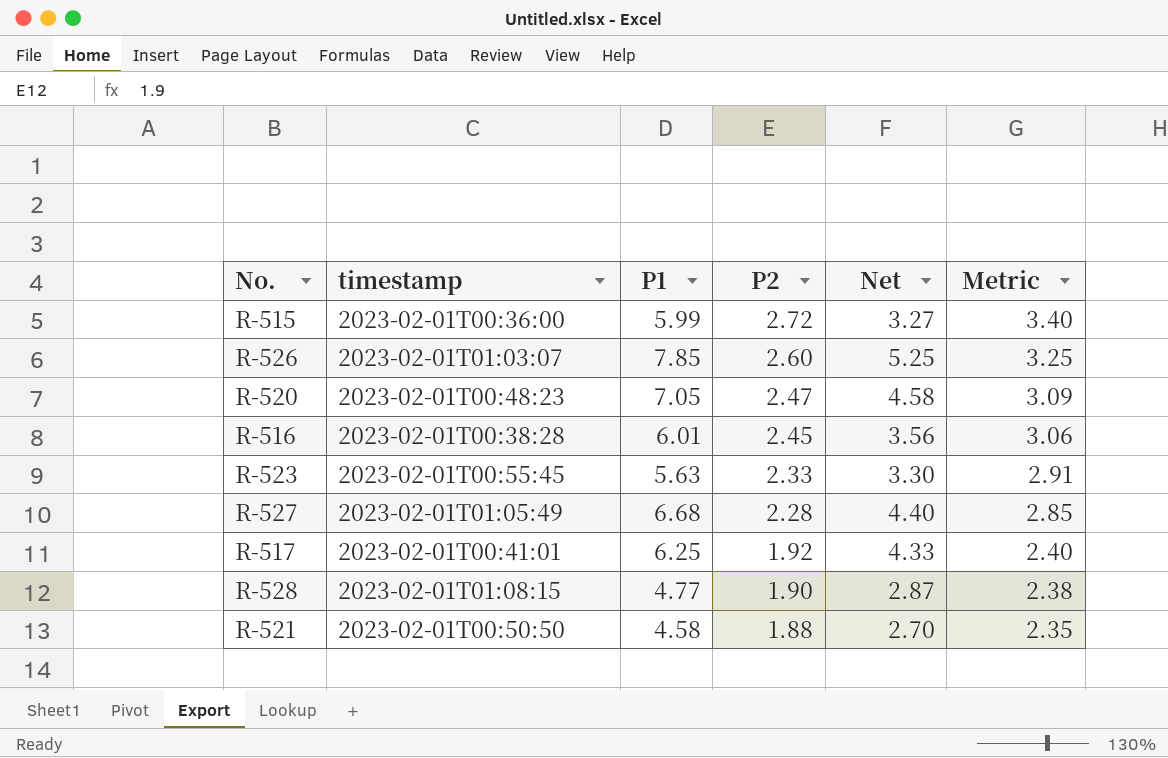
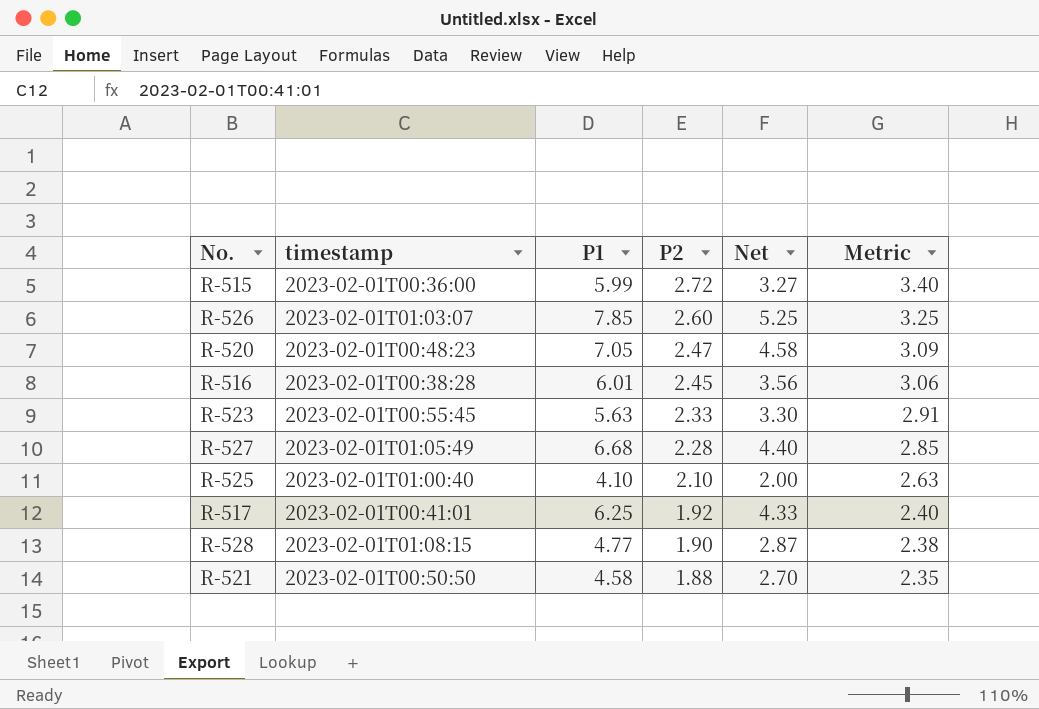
row R-525: none -> 2023-02-01T01:00:40 | 4.10 | 2.10 | 2.00 | 2.63

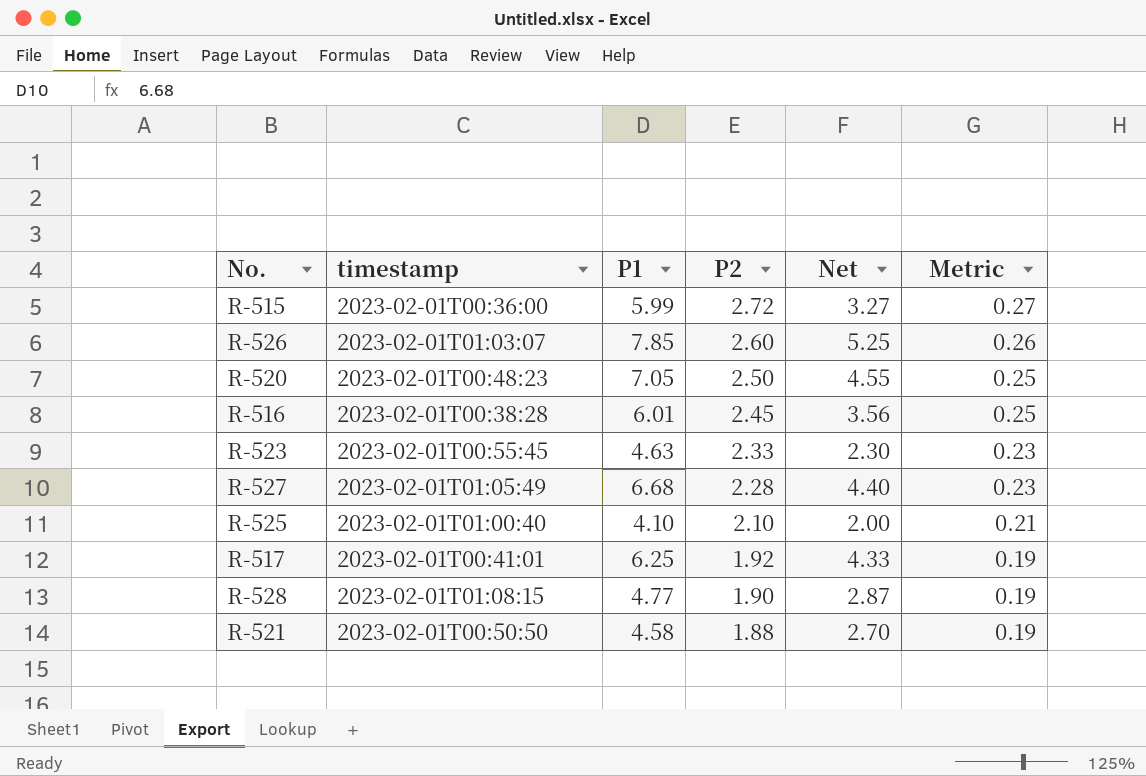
column Metric | formula: [P2] * 1.25 -> [P2] * 0.1
R-520 | P2: 2.47 -> 2.50
R-520 | Net: 4.58 -> 4.55
R-523 | P1: 5.63 -> 4.63
R-523 | Net: 3.30 -> 2.30

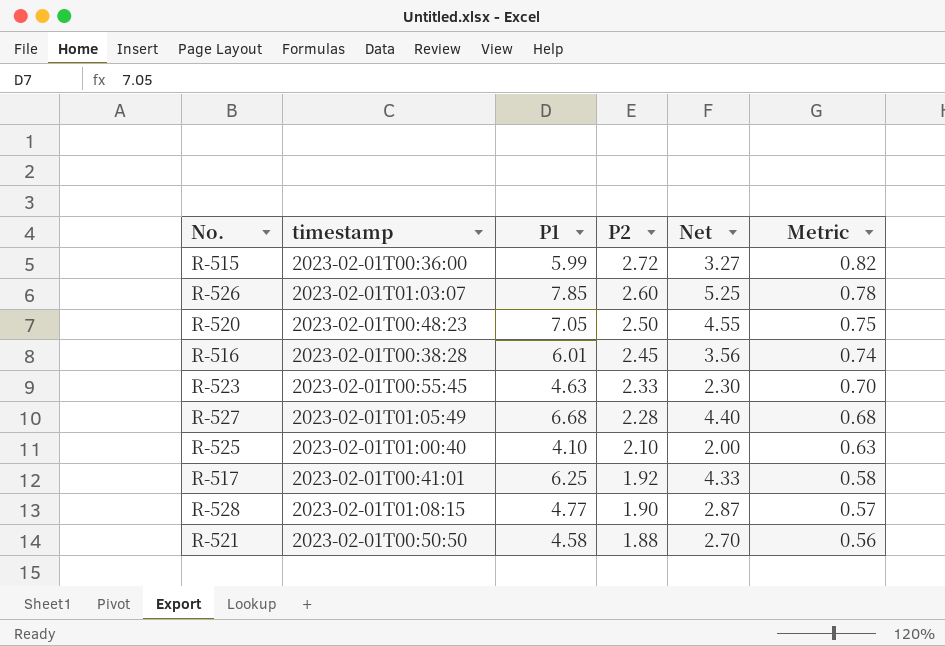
column Metric | formula: [P2] * 0.1 -> [P2] * 0.3

